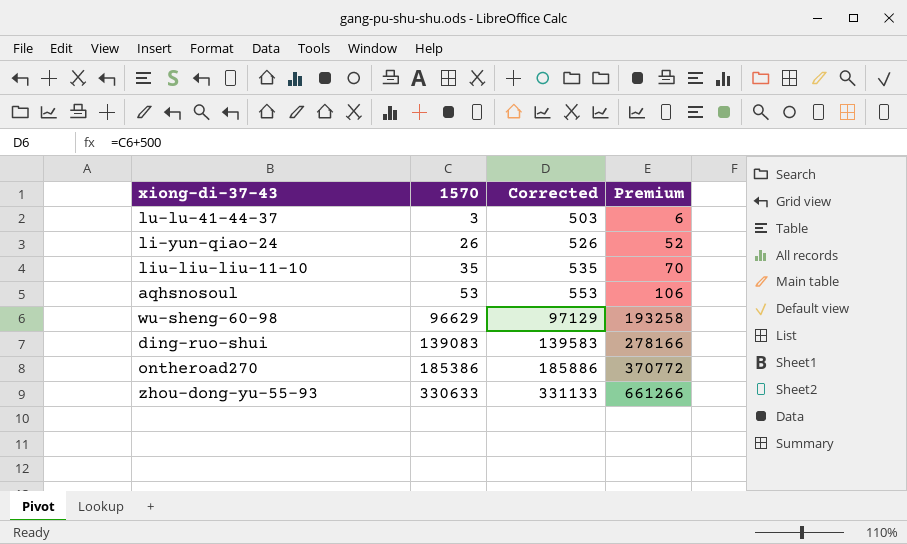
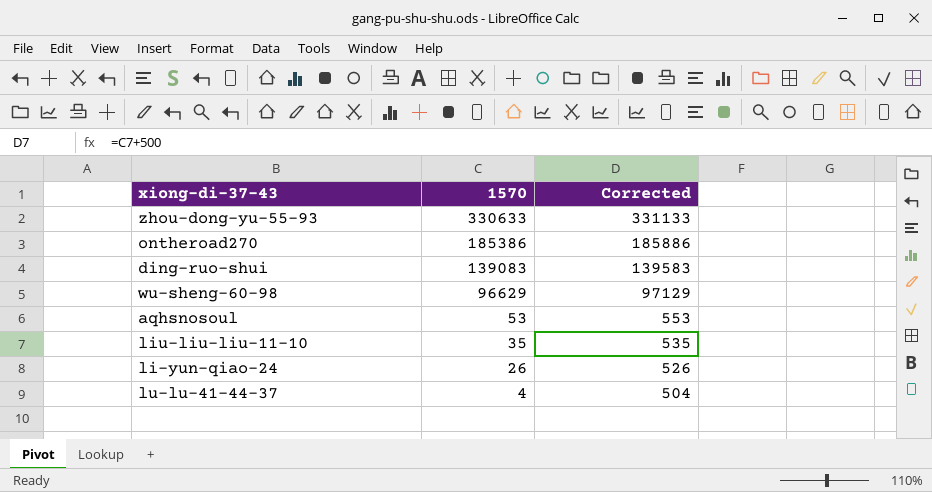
row order: 1570 ascending -> 1570 descending
column Premium | formula: [1570] * 2 -> none
lu-lu-41-44-37 | 1570: 3 -> 4
lu-lu-41-44-37 | Corrected: 503 -> 504

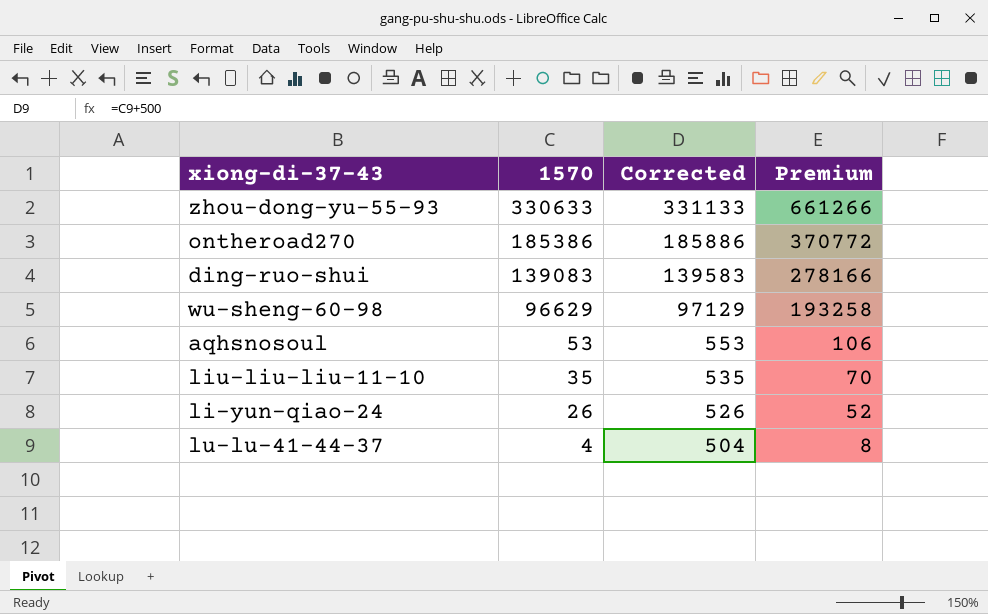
column Premium | formula: none -> [1570] * 2

